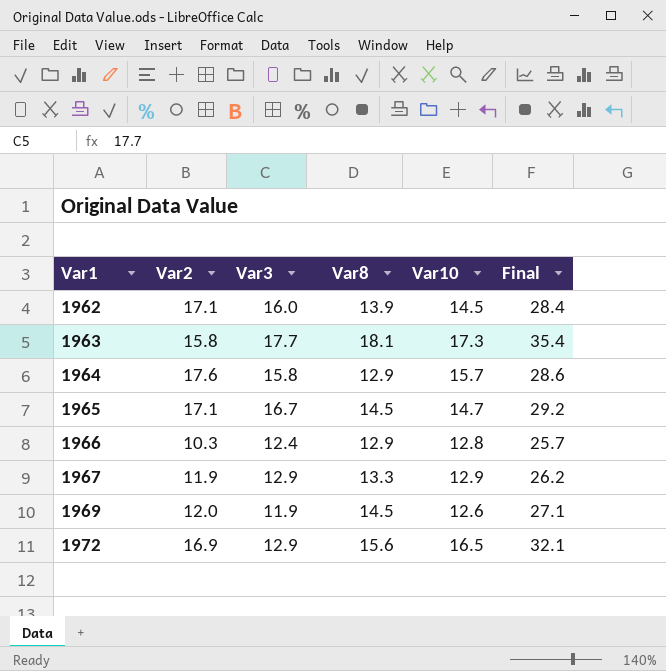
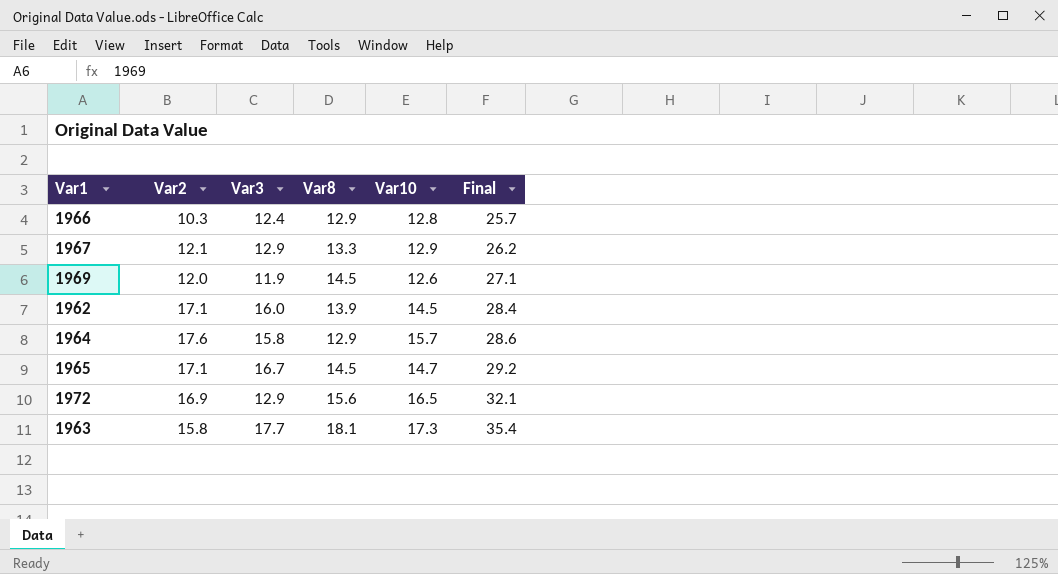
row order: Var1 ascending -> Final ascending
1967 | Var2: 11.9 -> 12.1

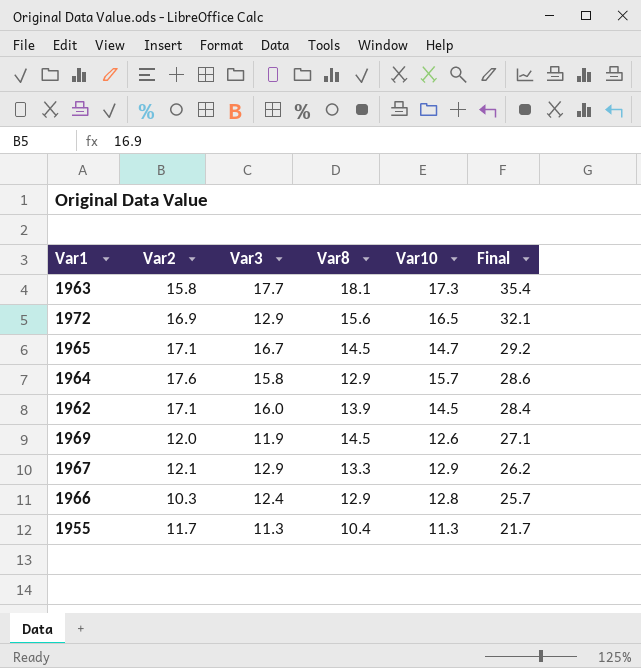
row order: Final ascending -> Final descending
row 1955: none -> 11.7 | 11.3 | 10.4 | 11.3 | 21.7

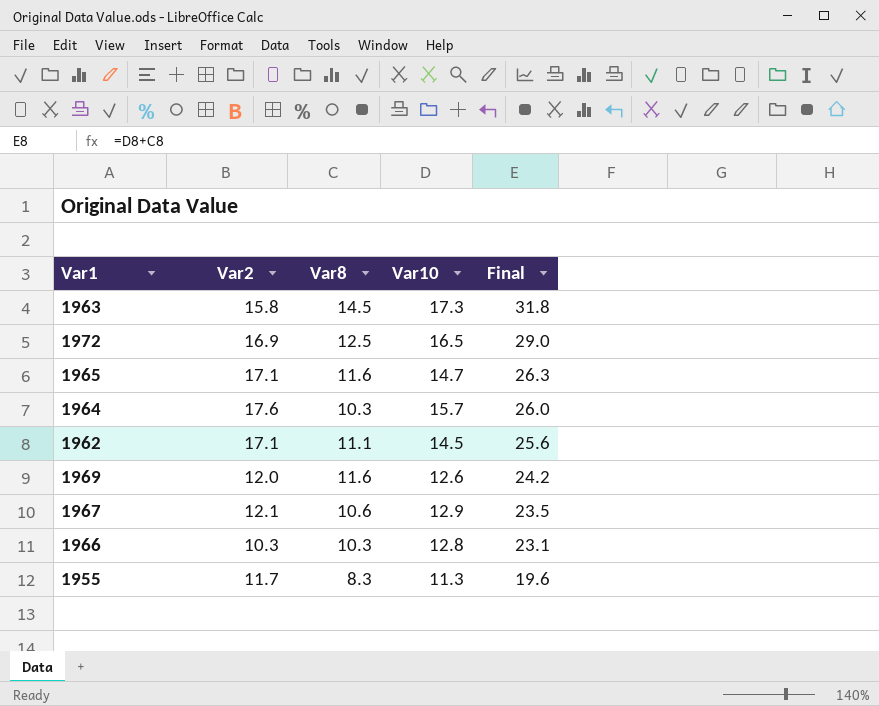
column Var3 | position: 3 -> none
1963 | Var8: 18.1 -> 14.5
1963 | Final: 35.4 -> 31.8
1972 | Var8: 15.6 -> 12.5
1972 | Final: 32.1 -> 29.0
1965 | Var8: 14.5 -> 11.6
1965 | Final: 29.2 -> 26.3
1964 | Var8: 12.9 -> 10.3
1964 | Final: 28.6 -> 26.0
1962 | Var8: 13.9 -> 11.1
1962 | Final: 28.4 -> 25.6
1969 | Var8: 14.5 -> 11.6
1969 | Final: 27.1 -> 24.2
1967 | Var8: 13.3 -> 10.6
1967 | Final: 26.2 -> 23.5
1966 | Var8: 12.9 -> 10.3
1966 | Final: 25.7 -> 23.1
1955 | Var8: 10.4 -> 8.3
1955 | Final: 21.7 -> 19.6

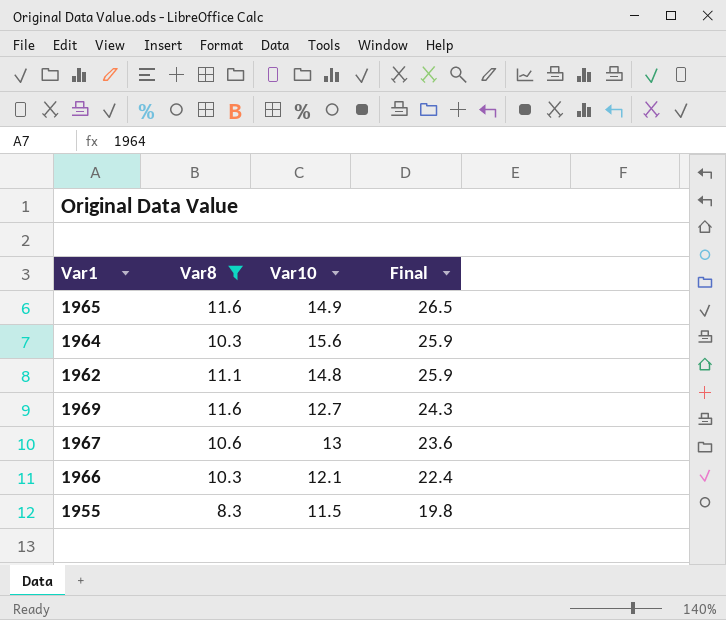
filter: none -> Var8 <= 11.6
column Var2 | position: 2 -> none
1965 | Var10: 14.7 -> 14.9
1965 | Final: 26.3 -> 26.5
1964 | Var10: 15.7 -> 15.6
1964 | Final: 26.0 -> 25.9
1962 | Var10: 14.5 -> 14.8
1962 | Final: 25.6 -> 25.9
1969 | Var10: 12.6 -> 12.7
1969 | Final: 24.2 -> 24.3
1967 | Var10: 12.9 -> 13
1967 | Final: 23.5 -> 23.6
1966 | Var10: 12.8 -> 12.1
1966 | Final: 23.1 -> 22.4
1955 | Var10: 11.3 -> 11.5
1955 | Final: 19.6 -> 19.8

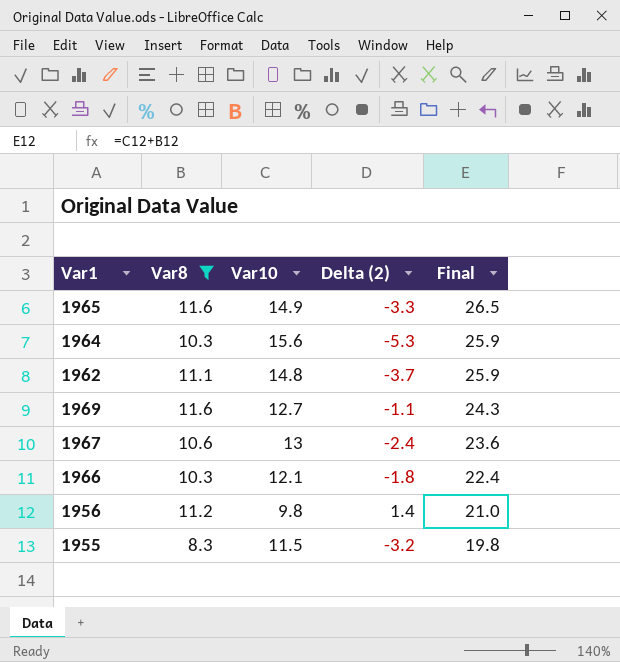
column Delta (2) | formula: none -> [Var8] - [Var10]
row 1956: none -> 11.2 | 9.8 | 1.4 | 21.0

